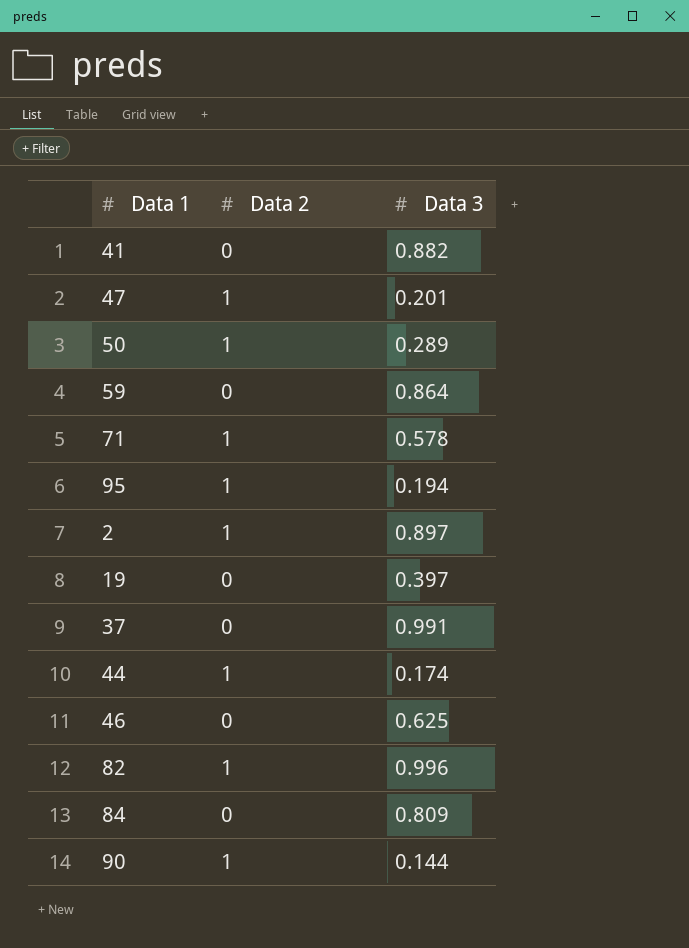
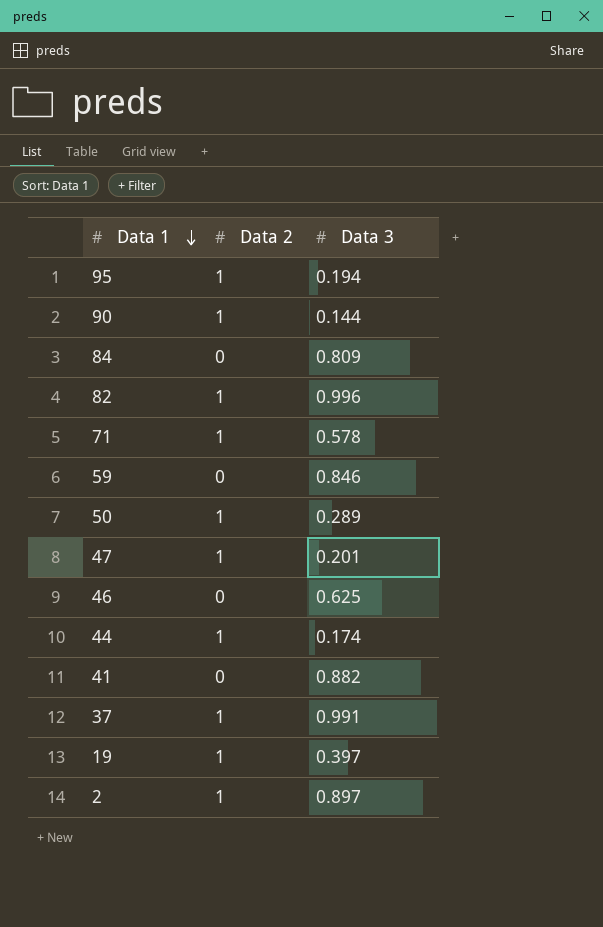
row order: none -> Data 1 descending
59 | Data 3: 0.864 -> 0.846
37 | Data 2: 0 -> 1
19 | Data 2: 0 -> 1

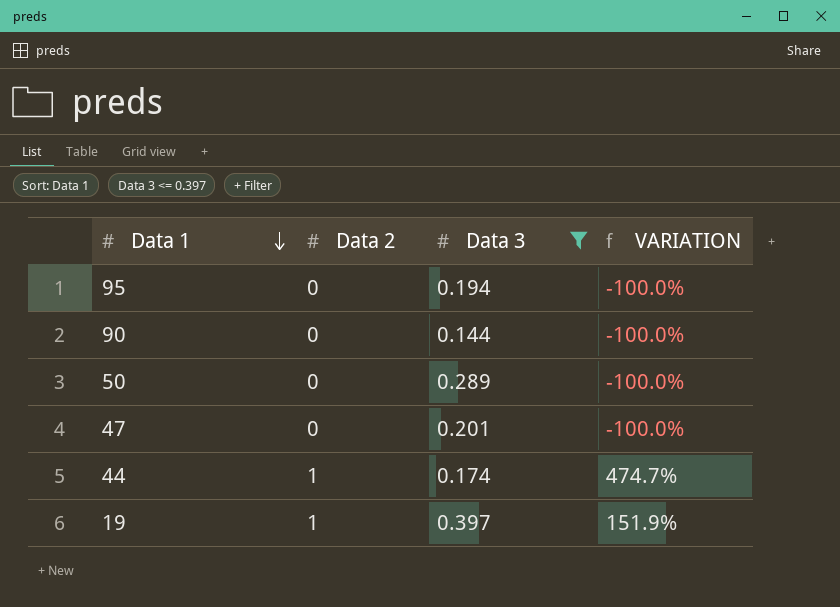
filter: none -> Data 3 <= 0.397
column VARIATION | formula: none -> ([Data 2] - [Data 3]) / [Data 3]
95 | Data 2: 1 -> 0
90 | Data 2: 1 -> 0
50 | Data 2: 1 -> 0
47 | Data 2: 1 -> 0

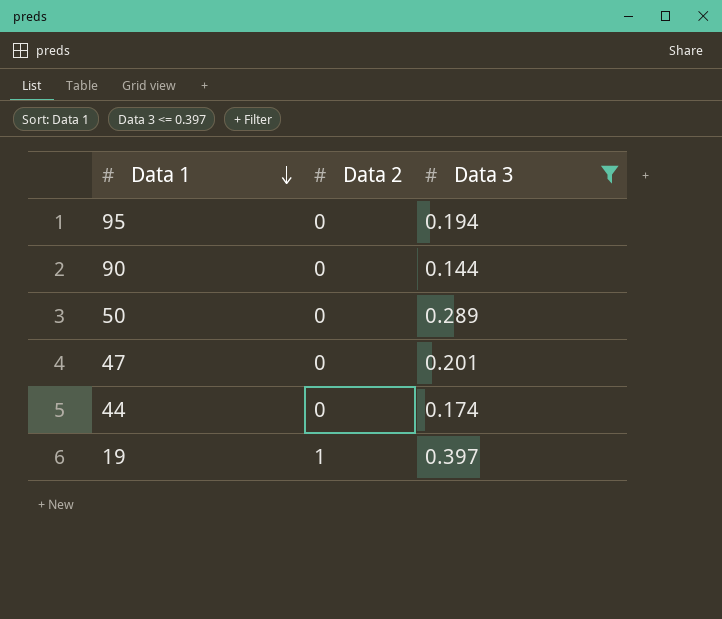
column VARIATION | formula: ([Data 2] - [Data 3]) / [Data 3] -> none
44 | Data 2: 1 -> 0

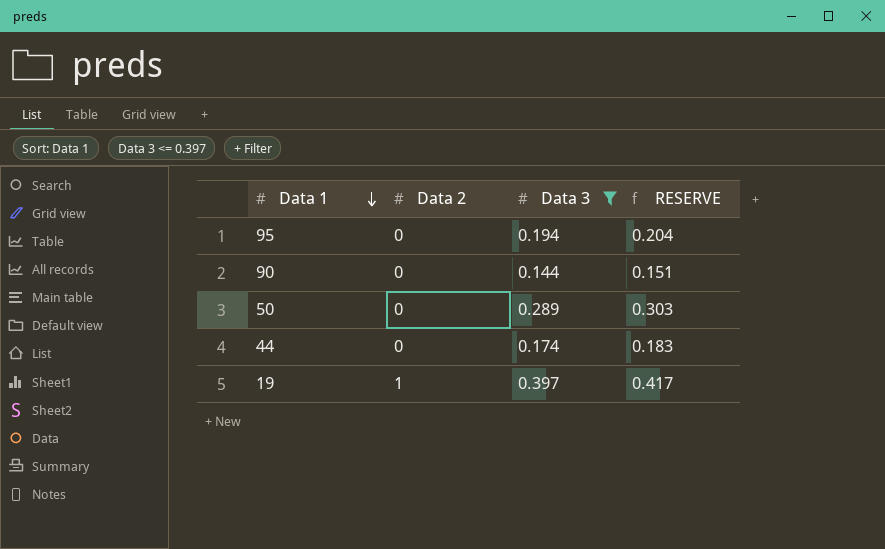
column RESERVE | formula: none -> [Data 3] * 1.05
row 47: 0 | 0.201 -> none

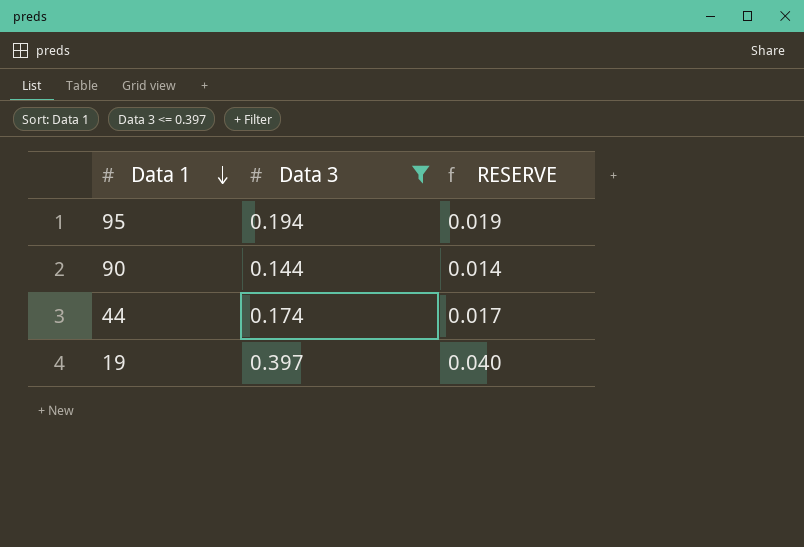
column Data 2 | position: 2 -> none
column RESERVE | formula: [Data 3] * 1.05 -> [Data 3] * 0.1
row 50: 0 | 0.289 | 0.303 -> none

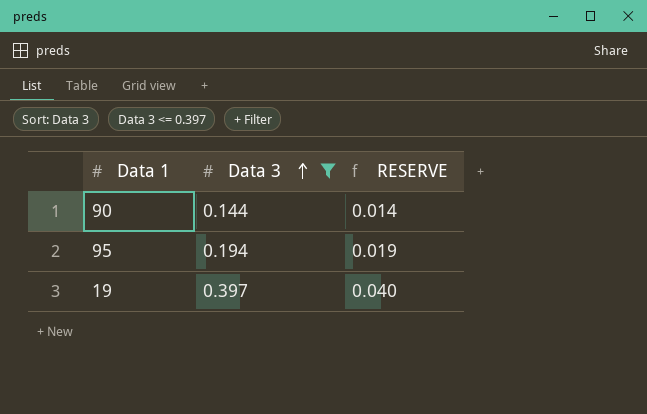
row order: Data 1 descending -> Data 3 ascending
row 44: 0.174 | 0.017 -> none

